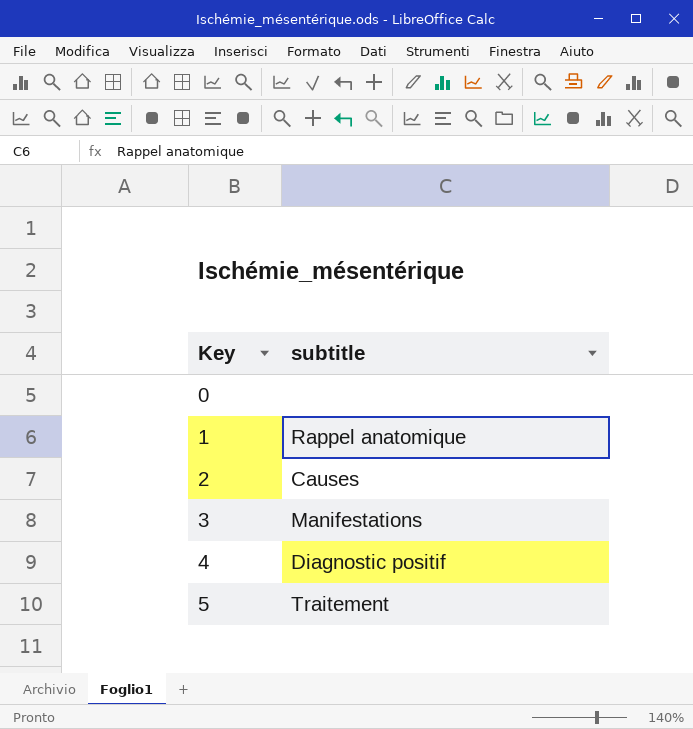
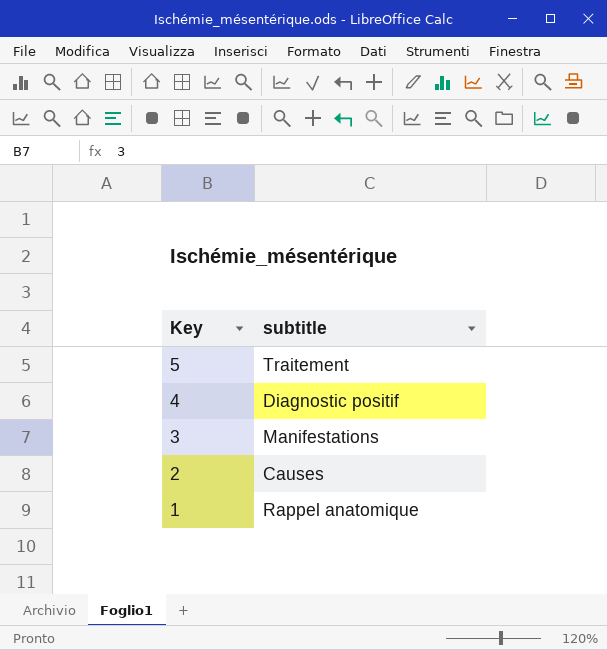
row order: Key ascending -> Key descending
row 0: none -> none

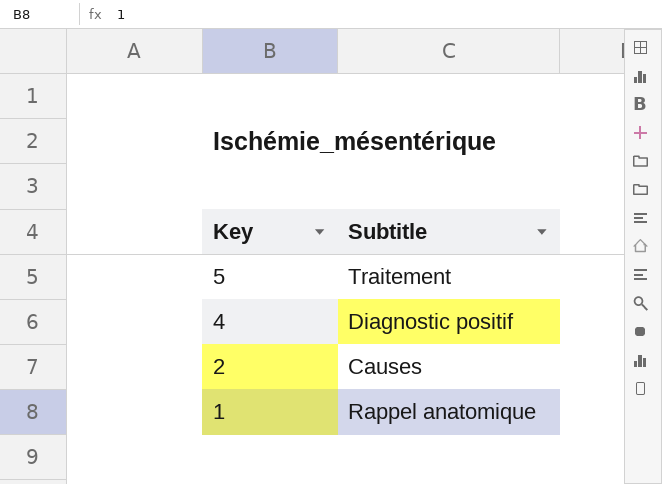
column name: subtitle -> Subtitle
row 3: Manifestations -> none

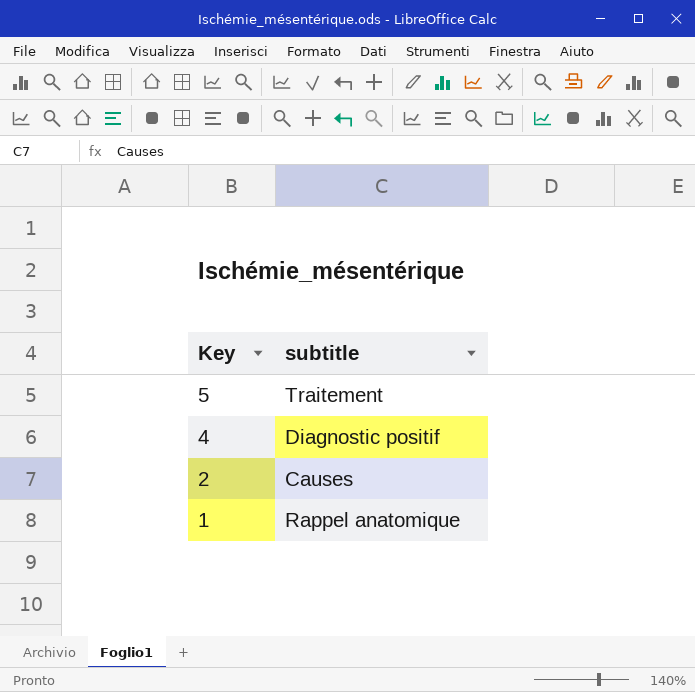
column name: Subtitle -> subtitle

